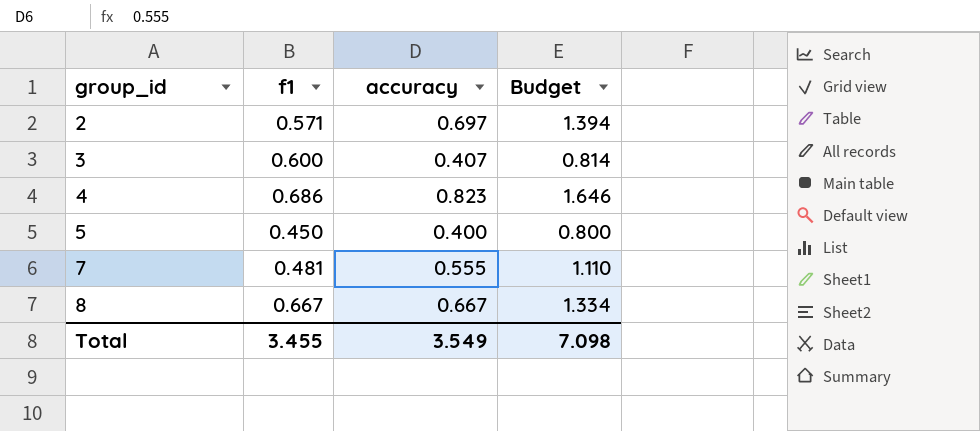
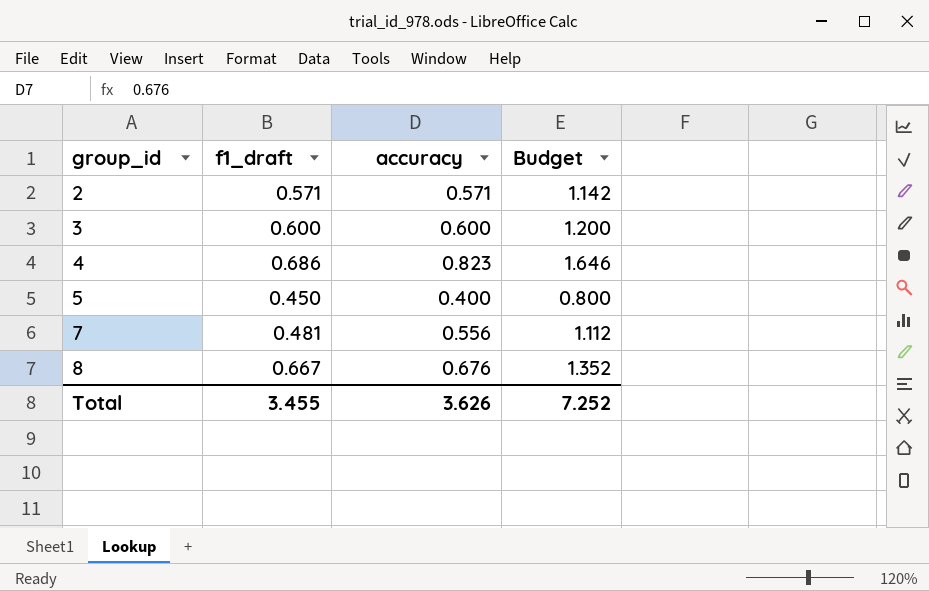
column name: f1 -> f1_draft
2 | accuracy: 0.697 -> 0.571
2 | Budget: 1.394 -> 1.142
3 | accuracy: 0.407 -> 0.600
3 | Budget: 0.814 -> 1.200
7 | accuracy: 0.555 -> 0.556
7 | Budget: 1.110 -> 1.112
8 | accuracy: 0.667 -> 0.676
8 | Budget: 1.334 -> 1.352
Total | accuracy: 3.549 -> 3.626
Total | Budget: 7.098 -> 7.252

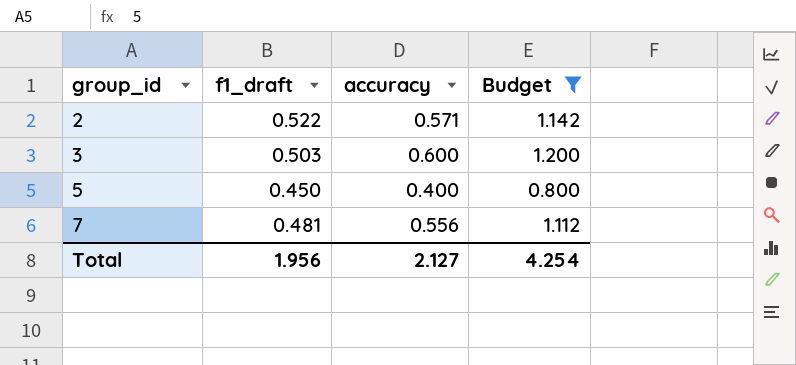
filter: none -> Budget <= 1.200
2 | f1_draft: 0.571 -> 0.522
3 | f1_draft: 0.600 -> 0.503
Total | f1_draft: 3.455 -> 1.956
Total | accuracy: 3.626 -> 2.127
Total | Budget: 7.252 -> 4.254

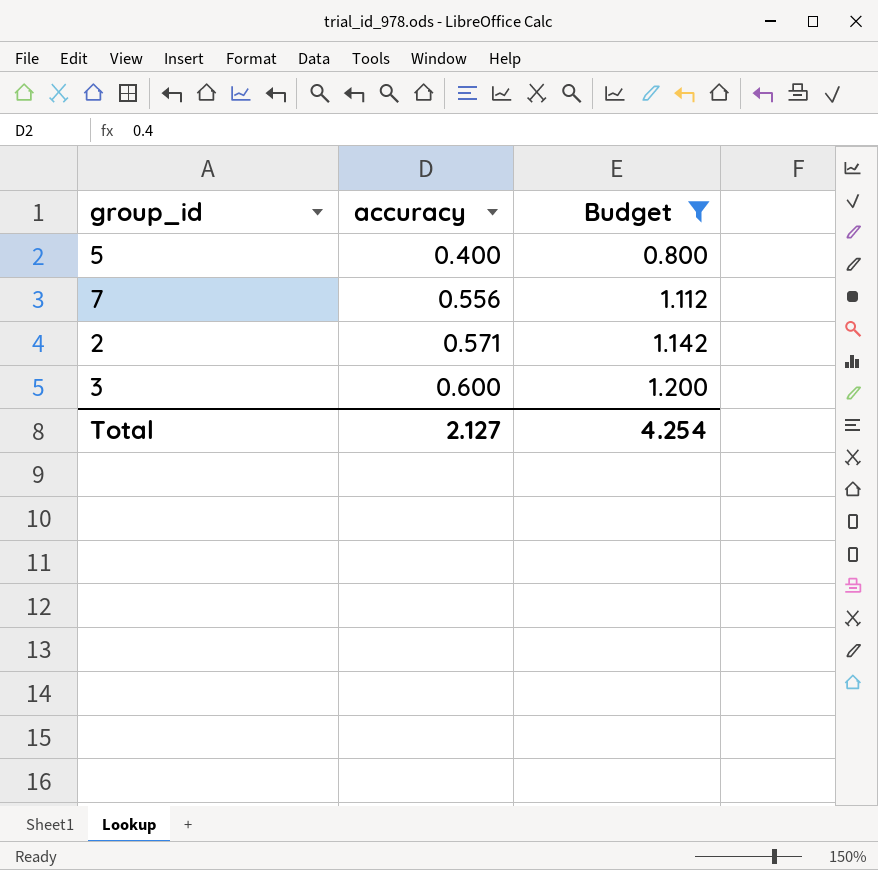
row order: group_id ascending -> accuracy ascending
column f1_draft | position: 2 -> none

